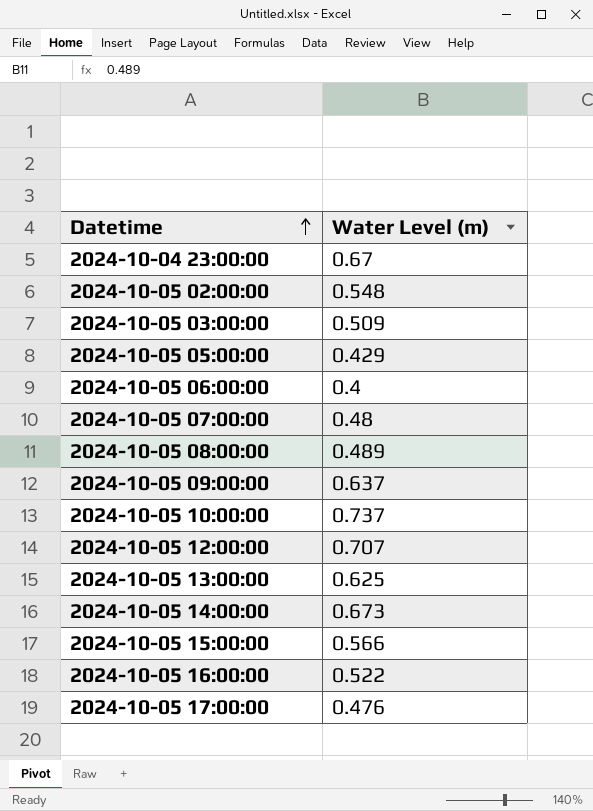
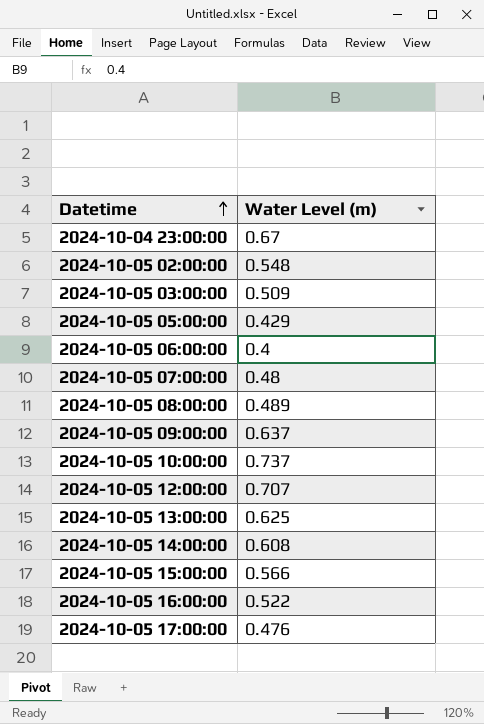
2024-10-05 14:00:00 | Water Level (m): 0.673 -> 0.608

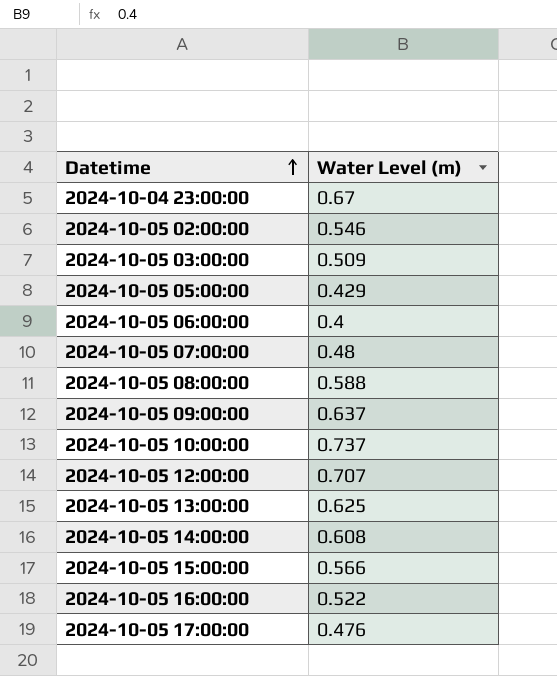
2024-10-05 02:00:00 | Water Level (m): 0.548 -> 0.546
2024-10-05 08:00:00 | Water Level (m): 0.489 -> 0.588

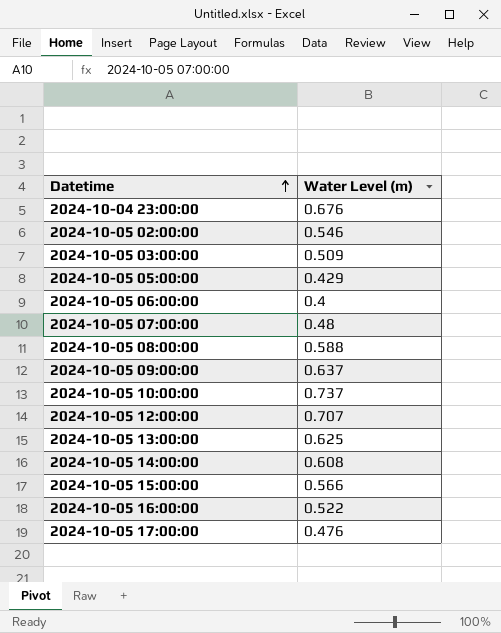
2024-10-04 23:00:00 | Water Level (m): 0.67 -> 0.676

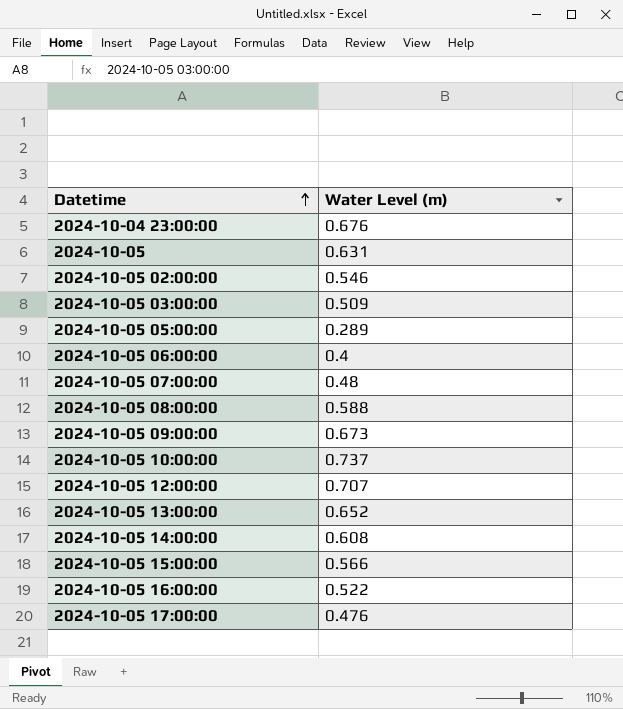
row 2024-10-05: none -> 0.631
2024-10-05 05:00:00 | Water Level (m): 0.429 -> 0.289
2024-10-05 09:00:00 | Water Level (m): 0.637 -> 0.673
2024-10-05 13:00:00 | Water Level (m): 0.625 -> 0.652

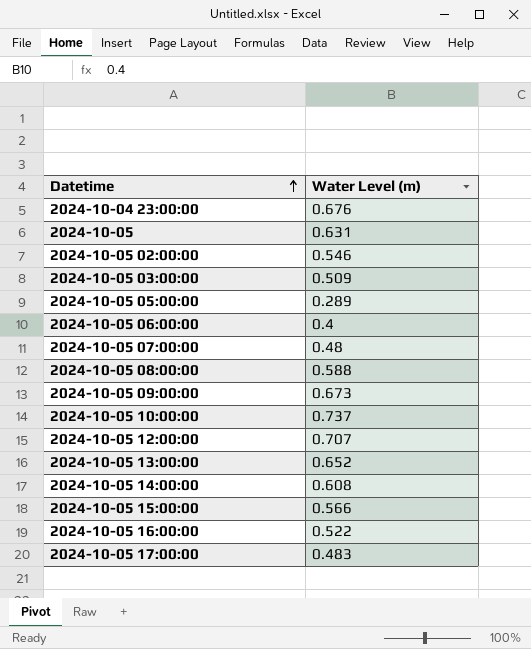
2024-10-05 17:00:00 | Water Level (m): 0.476 -> 0.483

